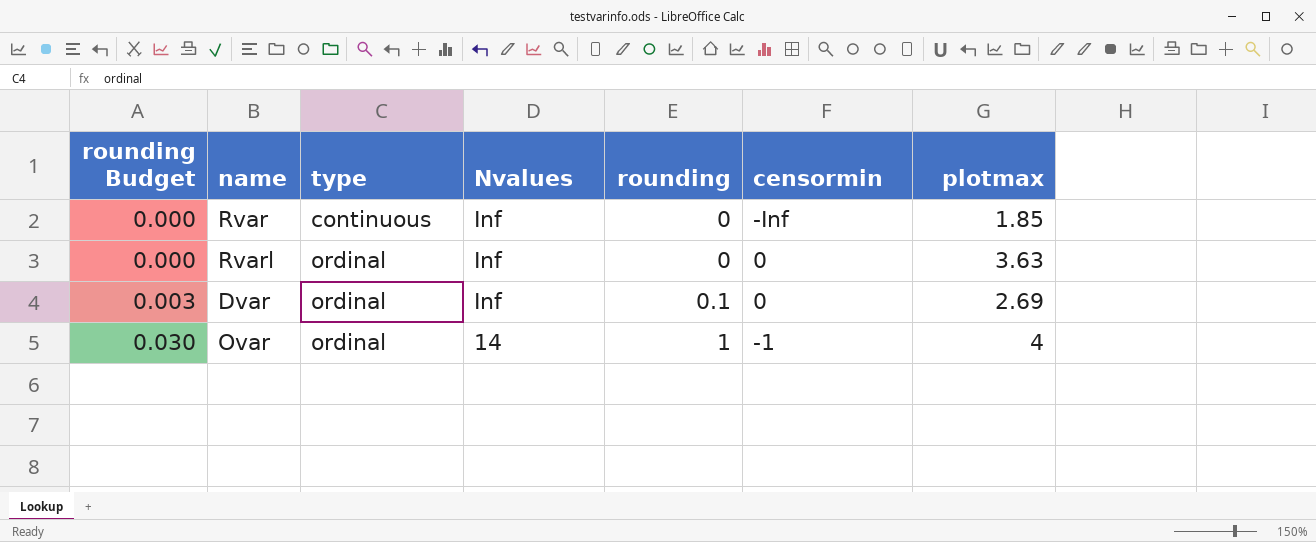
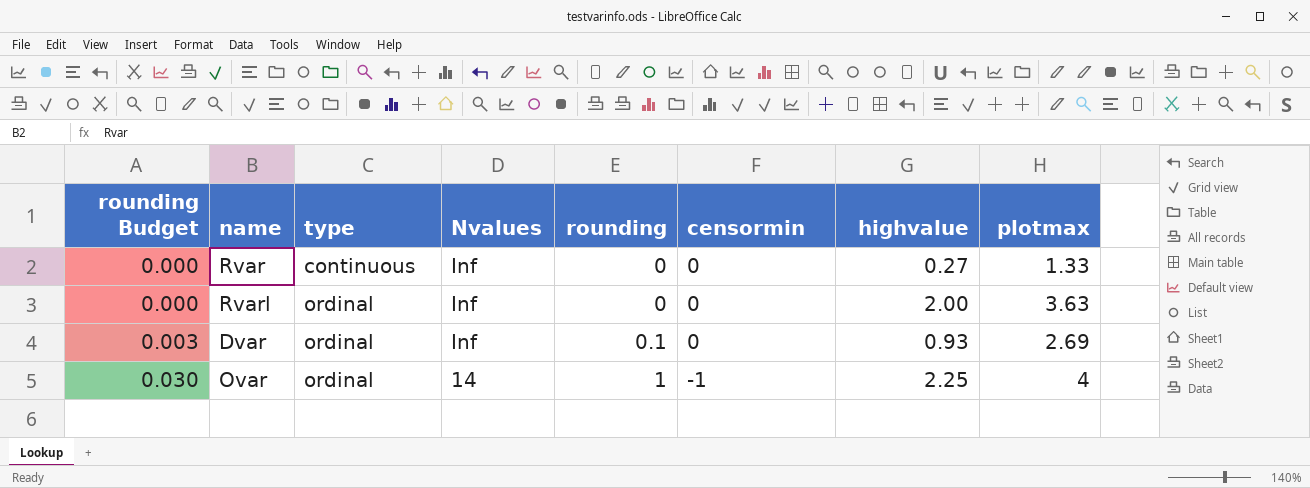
column highvalue | position: none -> 7
Rvar | censormin: -Inf -> 0
Rvar | plotmax: 1.85 -> 1.33

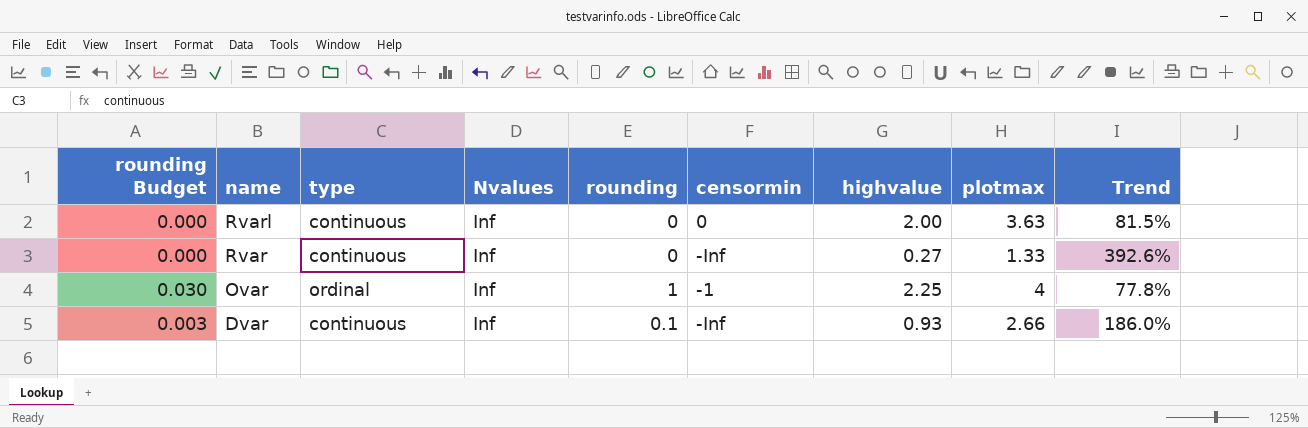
row order: rounding Budget ascending -> name descending
column Trend | formula: none -> ([plotmax] - [highvalue]) / [highvalue]
Rvarl | type: ordinal -> continuous
Rvar | censormin: 0 -> -Inf
Ovar | Nvalues: 14 -> Inf
Dvar | type: ordinal -> continuous
Dvar | censormin: 0 -> -Inf
Dvar | plotmax: 2.69 -> 2.66

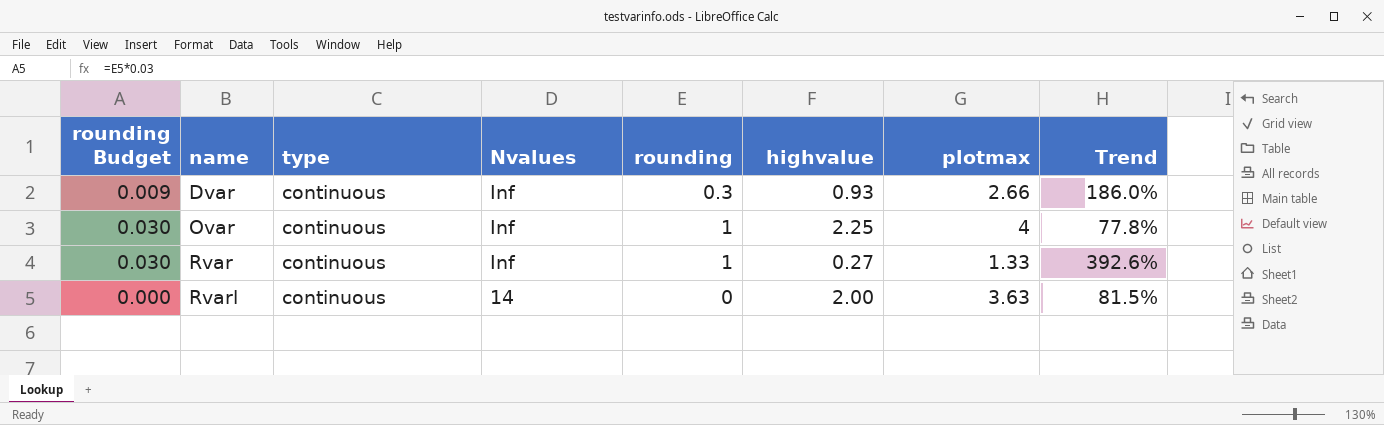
row order: name descending -> name ascending
column censormin | position: 6 -> none
Dvar | rounding Budget: 0.003 -> 0.009
Dvar | rounding: 0.1 -> 0.3
Ovar | type: ordinal -> continuous
Rvar | rounding Budget: 0.000 -> 0.030
Rvar | rounding: 0 -> 1
Rvarl | Nvalues: Inf -> 14

